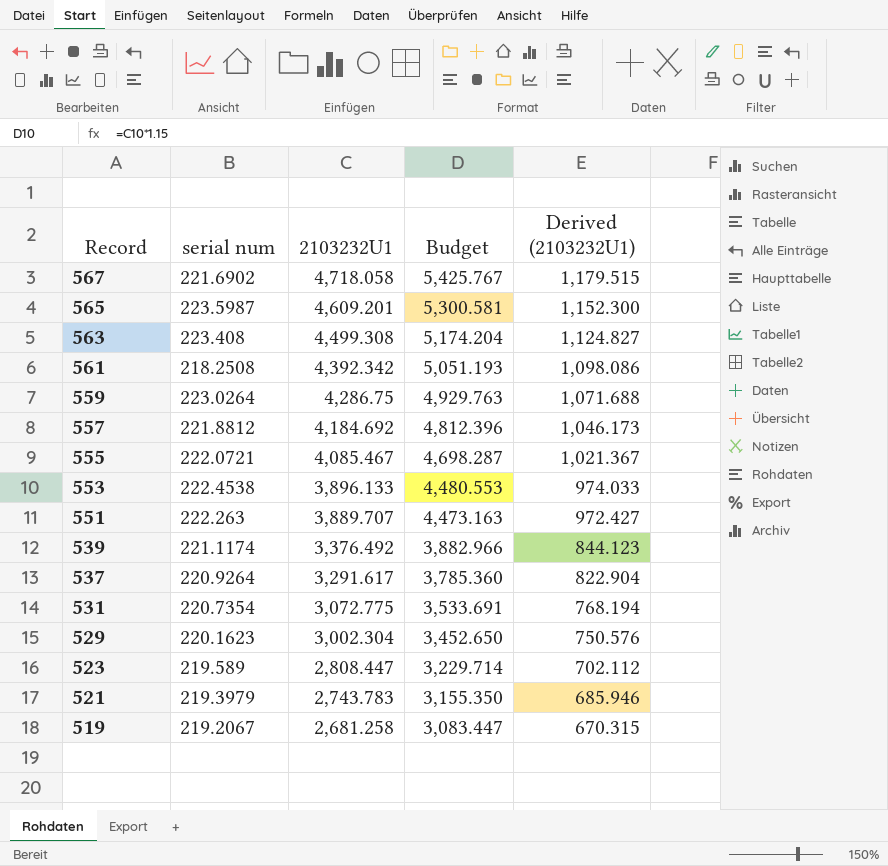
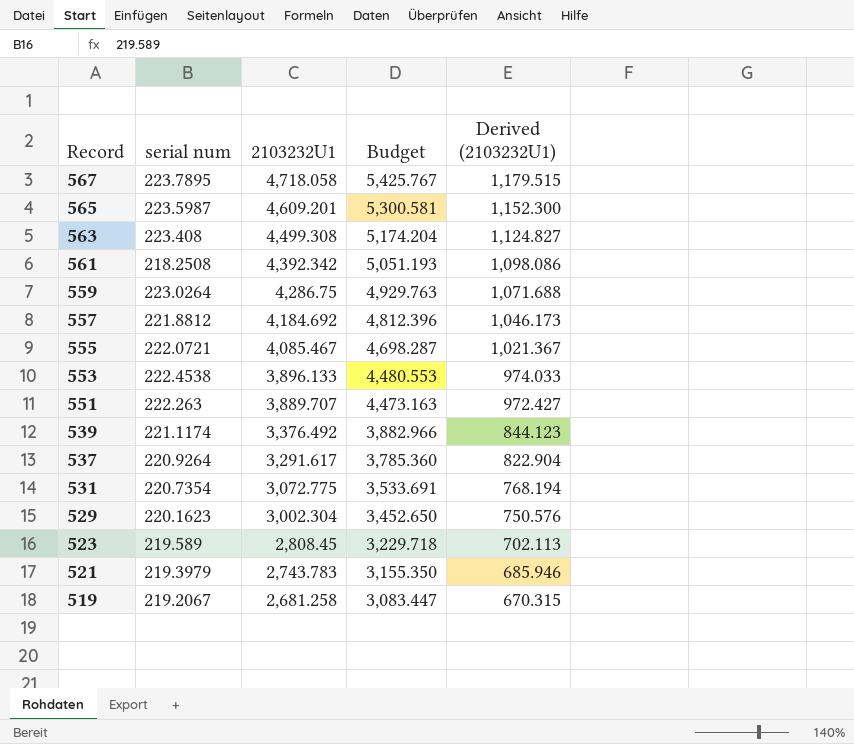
567 | serial num: 221.6902 -> 223.7895
523 | 2103232U1: 2,808.447 -> 2,808.45
523 | Budget: 3,229.714 -> 3,229.718
523 | Derived (2103232U1): 702.112 -> 702.113

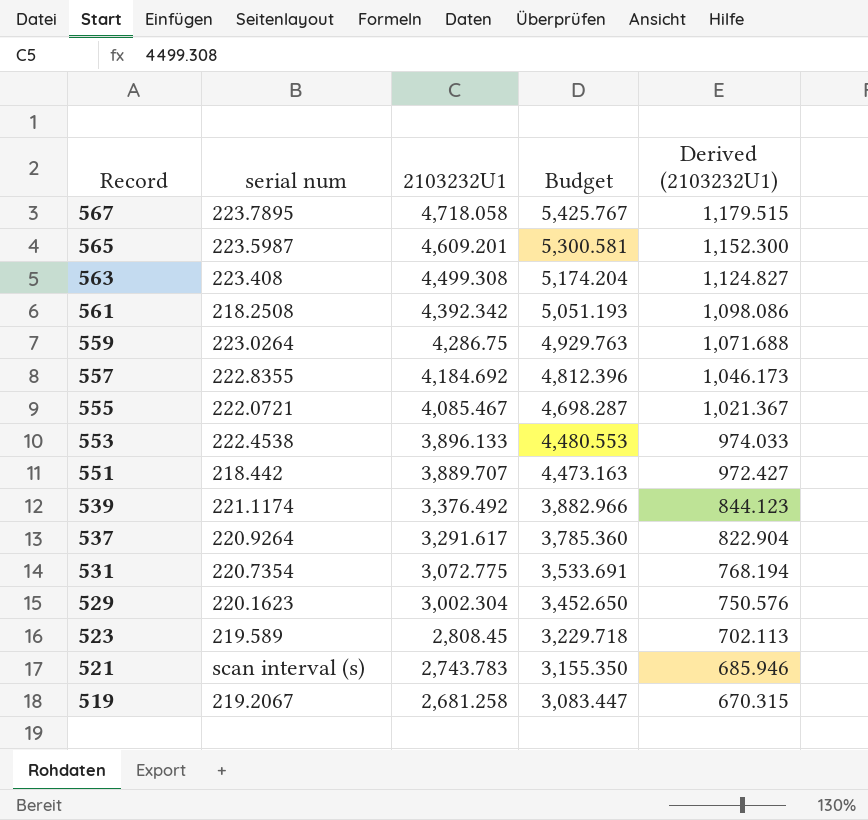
557 | serial num: 221.8812 -> 222.8355
551 | serial num: 222.263 -> 218.442
521 | serial num: 219.3979 -> scan interval (s)

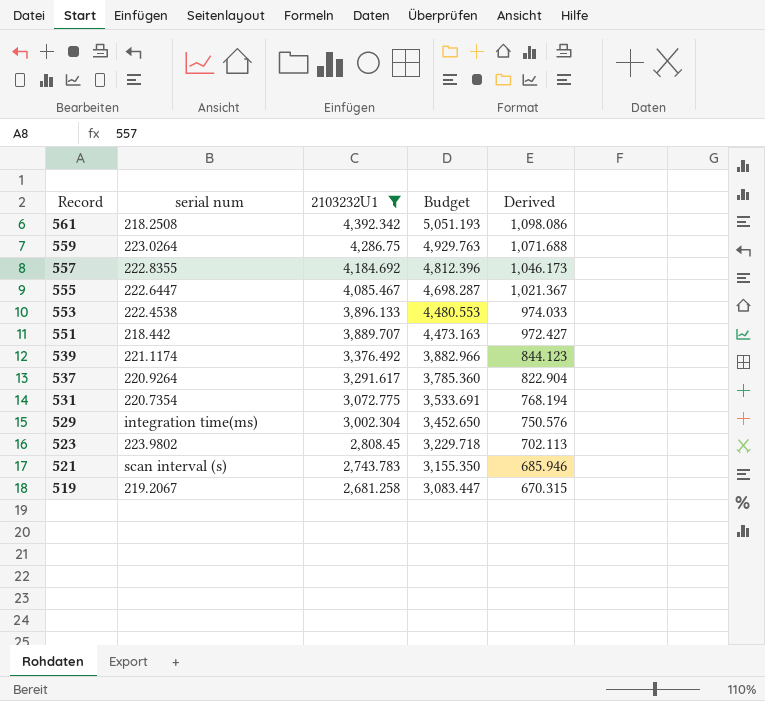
filter: none -> 2103232U1 <= 4,392.342
column name: Derived (2103232U1) -> Derived
555 | serial num: 222.0721 -> 222.6447
529 | serial num: 220.1623 -> integration time(ms)
523 | serial num: 219.589 -> 223.9802

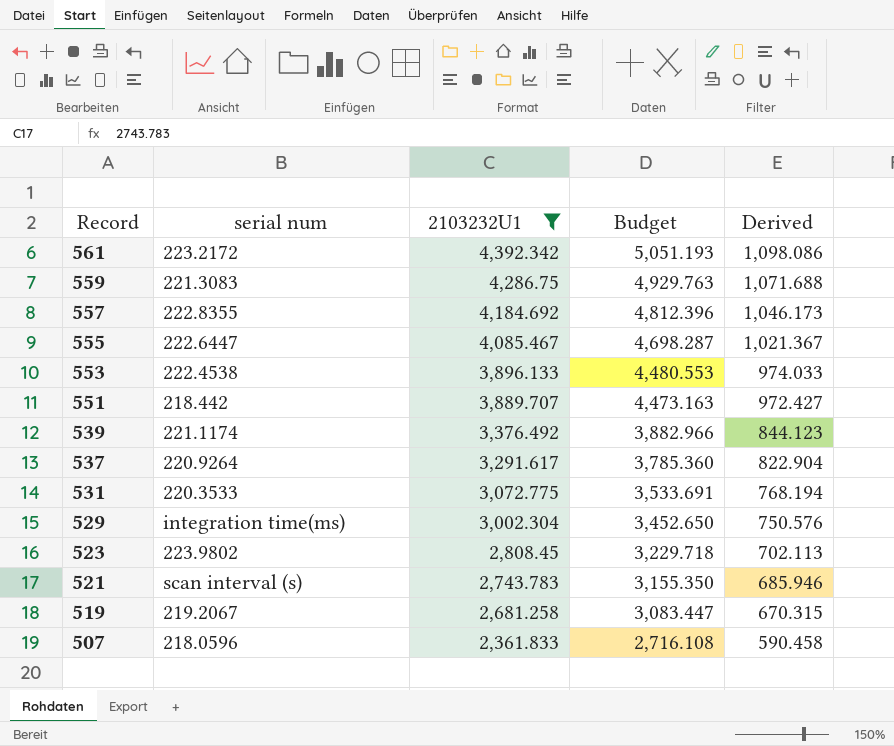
561 | serial num: 218.2508 -> 223.2172
559 | serial num: 223.0264 -> 221.3083
531 | serial num: 220.7354 -> 220.3533
row 507: none -> 218.0596 | 2,361.833 | 2,716.108 | 590.458

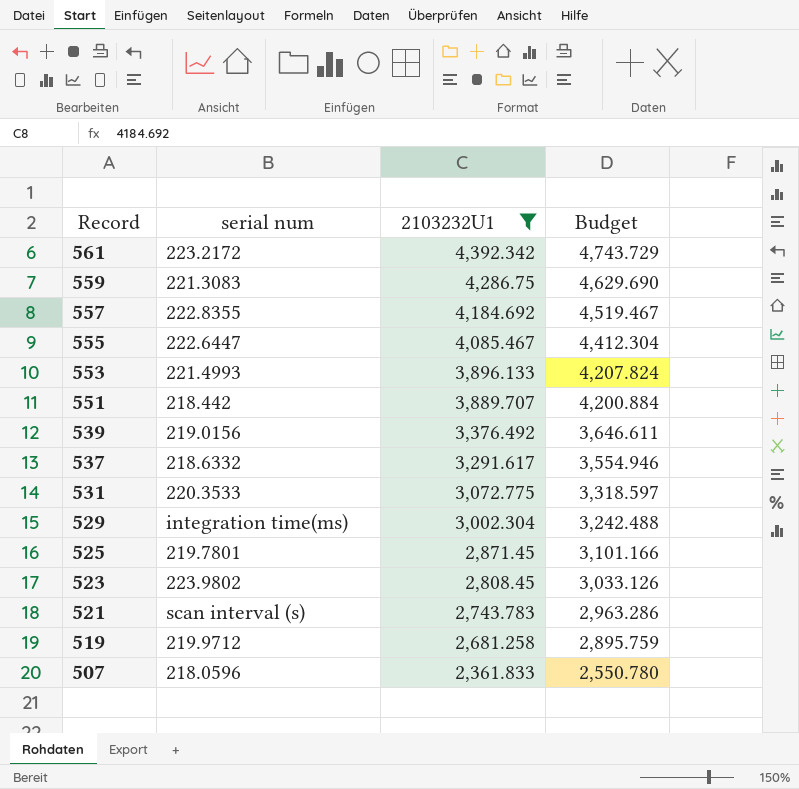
column Derived | formula: [2103232U1] * 0.25 -> none
column Budget | formula: [2103232U1] * 1.15 -> [2103232U1] * 1.08
553 | serial num: 222.4538 -> 221.4993
539 | serial num: 221.1174 -> 219.0156
537 | serial num: 220.9264 -> 218.6332
row 525: none -> 219.7801 | 2,871.45 | 3,101.166
519 | serial num: 219.2067 -> 219.9712

